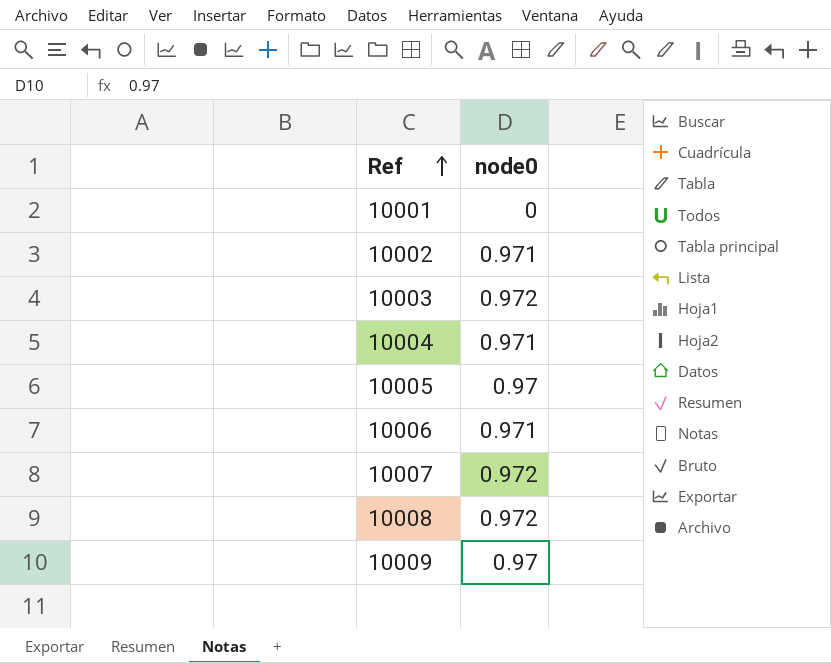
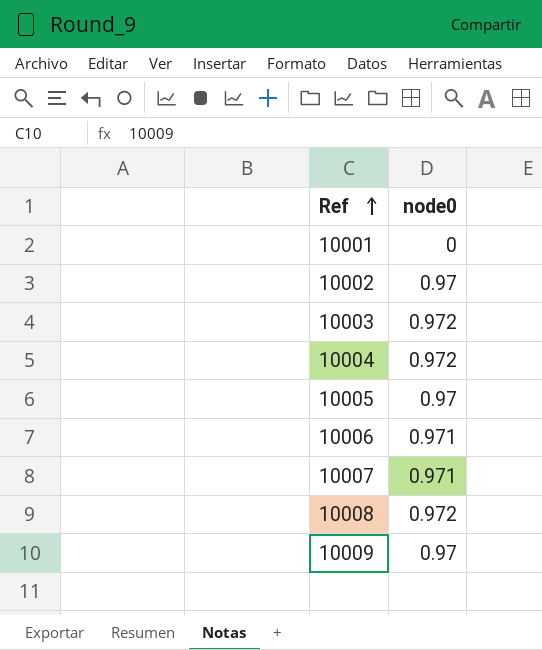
10002 | node0: 0.971 -> 0.97
10004 | node0: 0.971 -> 0.972
10007 | node0: 0.972 -> 0.971

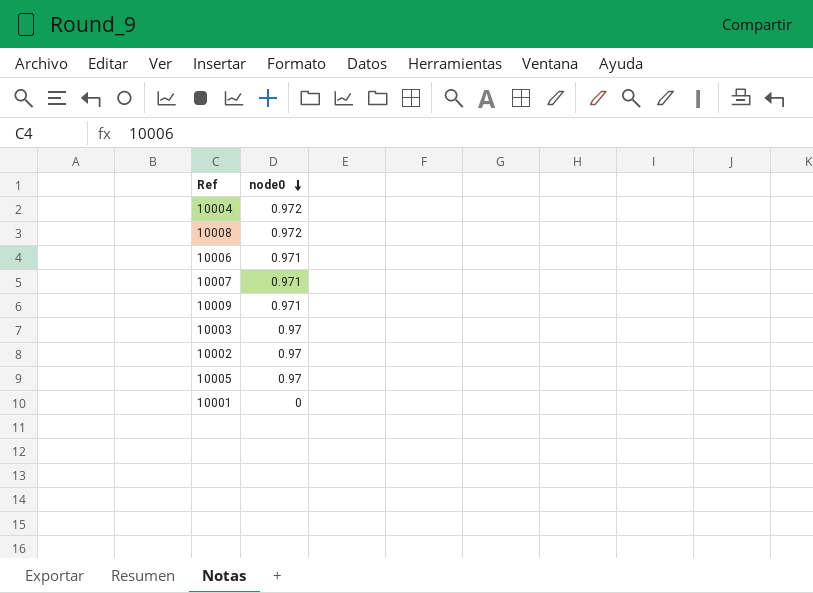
row order: Ref ascending -> node0 descending
10009 | node0: 0.97 -> 0.971
10003 | node0: 0.972 -> 0.97

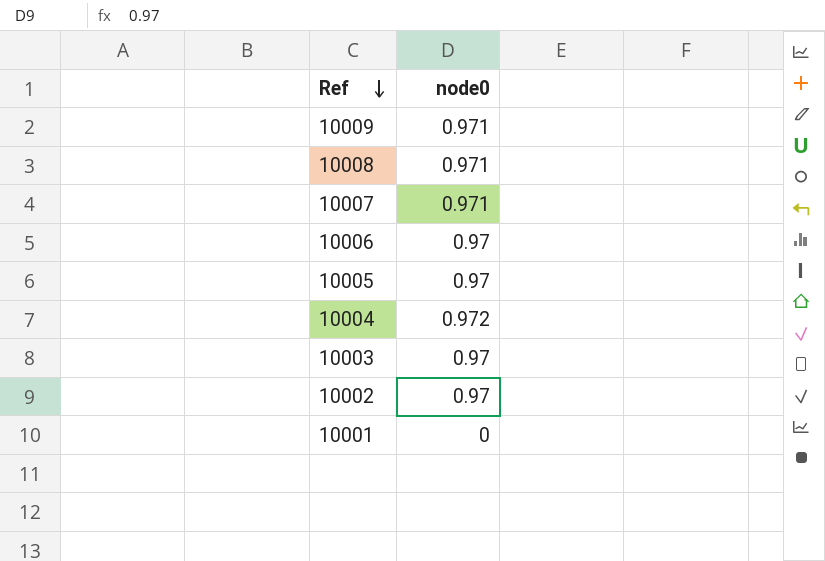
row order: node0 descending -> Ref descending
10008 | node0: 0.972 -> 0.971
10006 | node0: 0.971 -> 0.97

